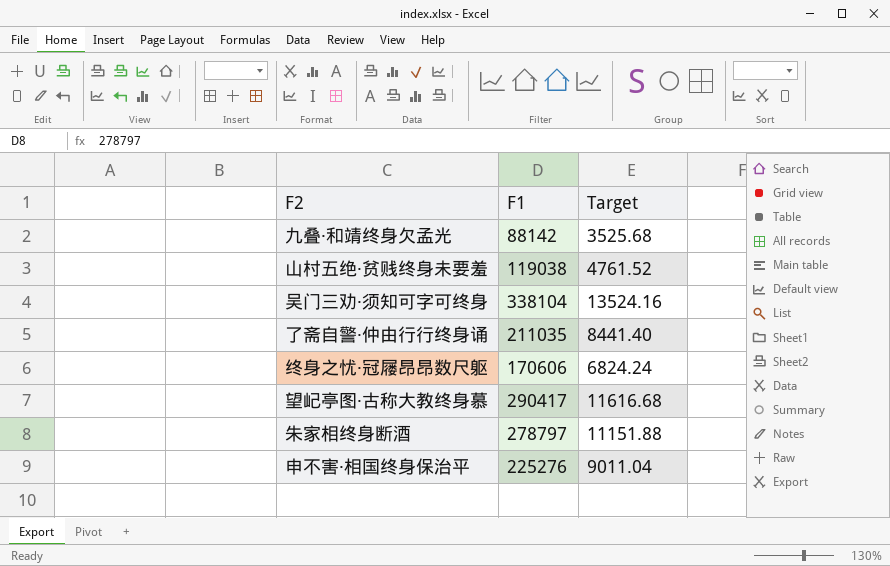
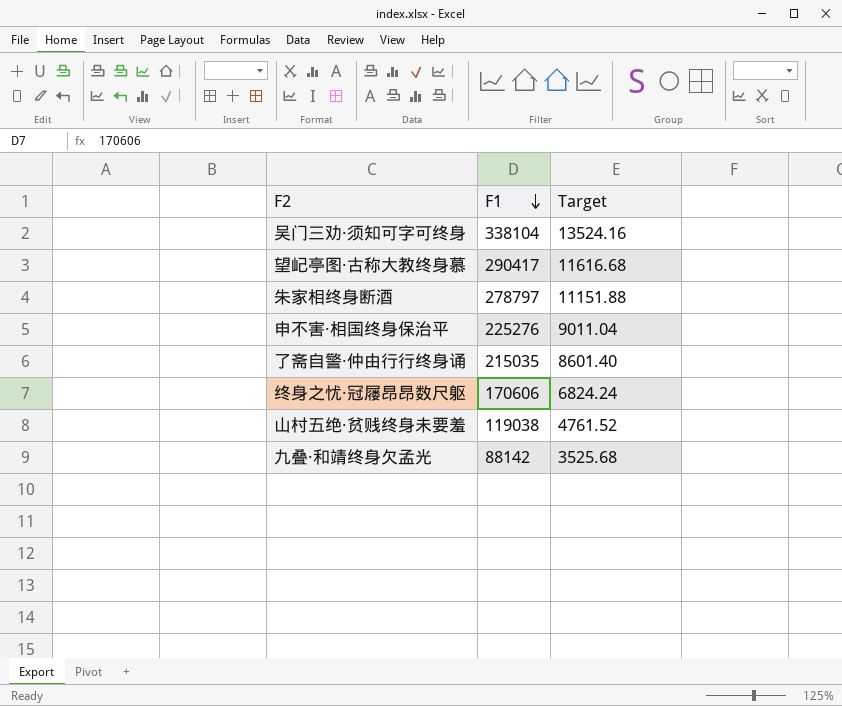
row order: none -> F1 descending
了斋自警·仲由行行终身诵 | F1: 211035 -> 215035
了斋自警·仲由行行终身诵 | Target: 8441.40 -> 8601.40

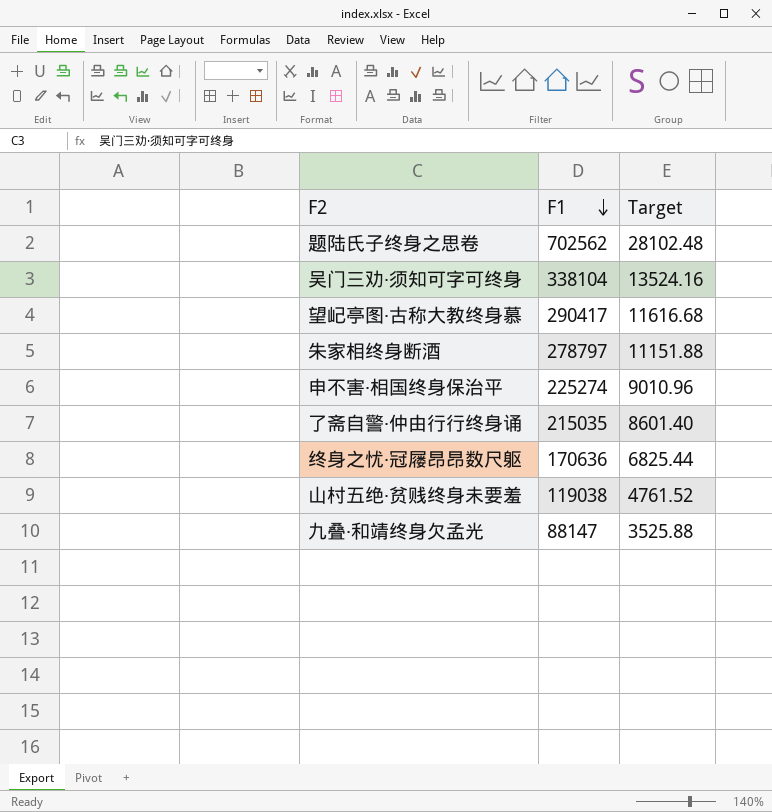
row 题陆氏子终身之思卷: none -> 702562 | 28102.48
申不害·相国终身保治平 | F1: 225276 -> 225274
申不害·相国终身保治平 | Target: 9011.04 -> 9010.96
终身之忧·冠屦昂昂数尺躯 | F1: 170606 -> 170636
终身之忧·冠屦昂昂数尺躯 | Target: 6824.24 -> 6825.44
九叠·和靖终身欠孟光 | F1: 88142 -> 88147
九叠·和靖终身欠孟光 | Target: 3525.68 -> 3525.88

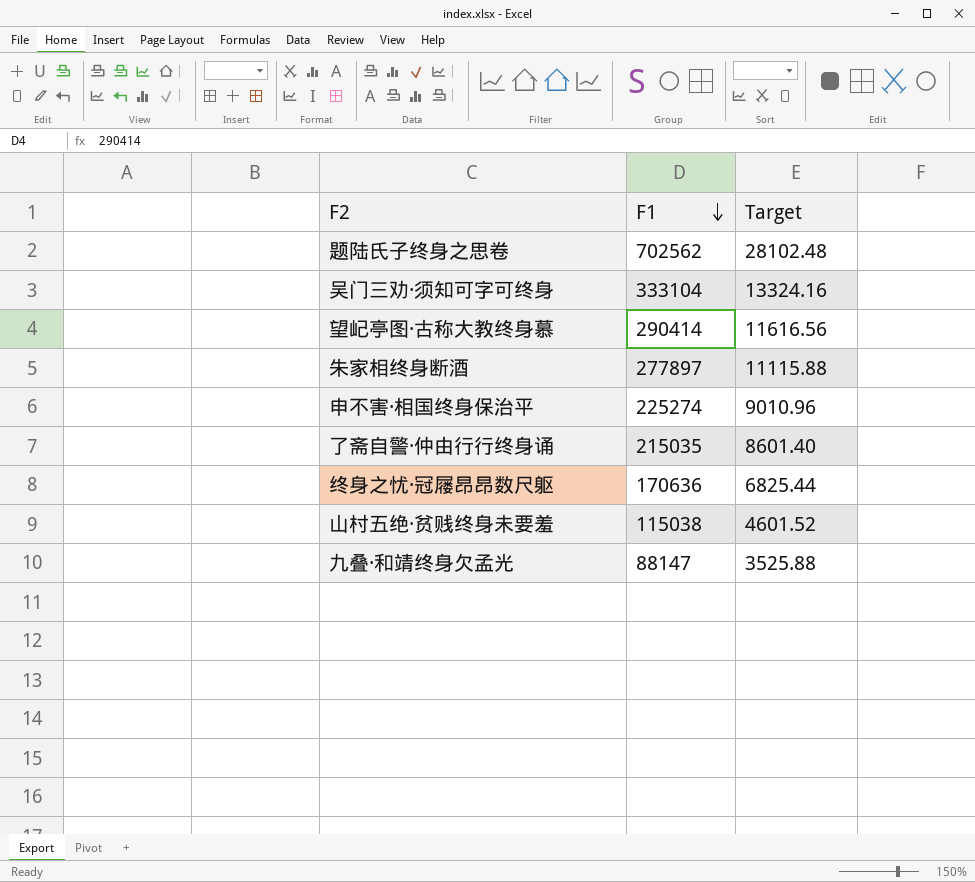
吴门三劝·须知可字可终身 | F1: 338104 -> 333104
吴门三劝·须知可字可终身 | Target: 13524.16 -> 13324.16
望屺亭图·古称大教终身慕 | F1: 290417 -> 290414
望屺亭图·古称大教终身慕 | Target: 11616.68 -> 11616.56
朱家相终身断酒 | F1: 278797 -> 277897
朱家相终身断酒 | Target: 11151.88 -> 11115.88
山村五绝·贫贱终身未要羞 | F1: 119038 -> 115038
山村五绝·贫贱终身未要羞 | Target: 4761.52 -> 4601.52

